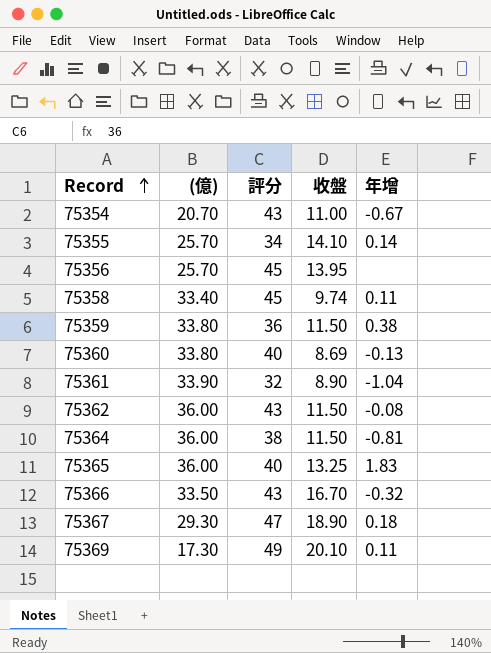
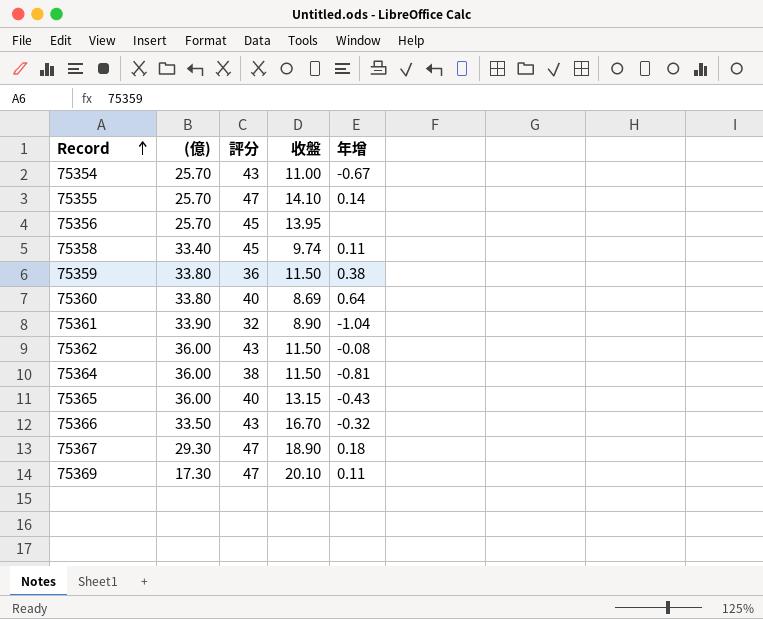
75354 | (億): 20.70 -> 25.70
75355 | 評分: 34 -> 47
75360 | 年增: -0.13 -> 0.64
75365 | 收盤: 13.25 -> 13.15
75365 | 年增: 1.83 -> -0.43
75369 | 評分: 49 -> 47

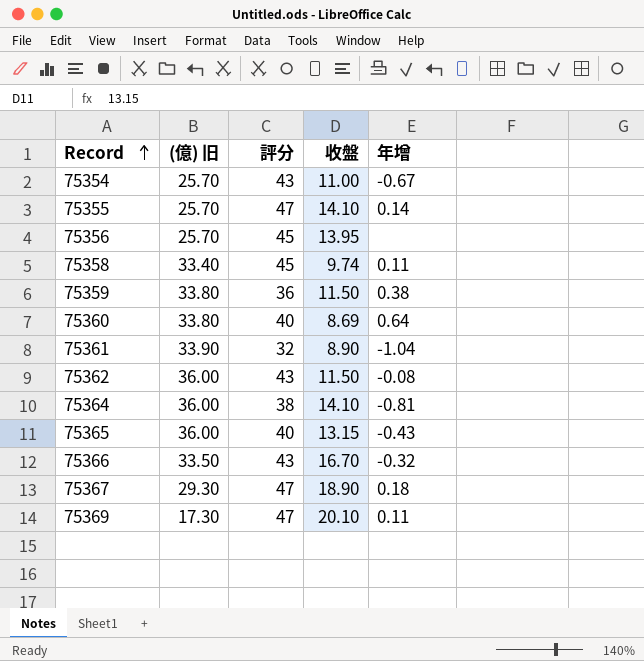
column name: (億) -> (億) 旧
75364 | 收盤: 11.50 -> 14.10

